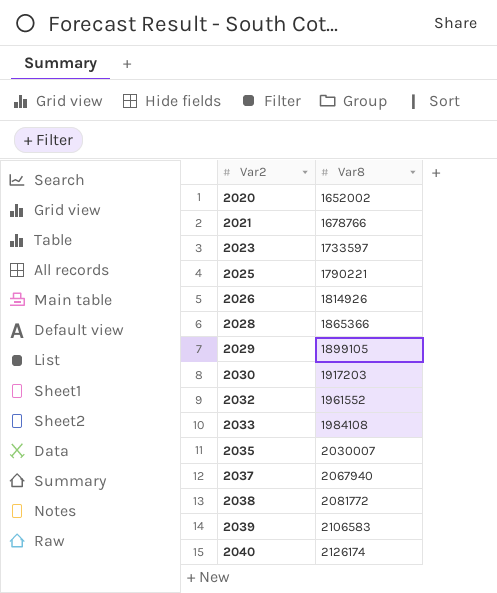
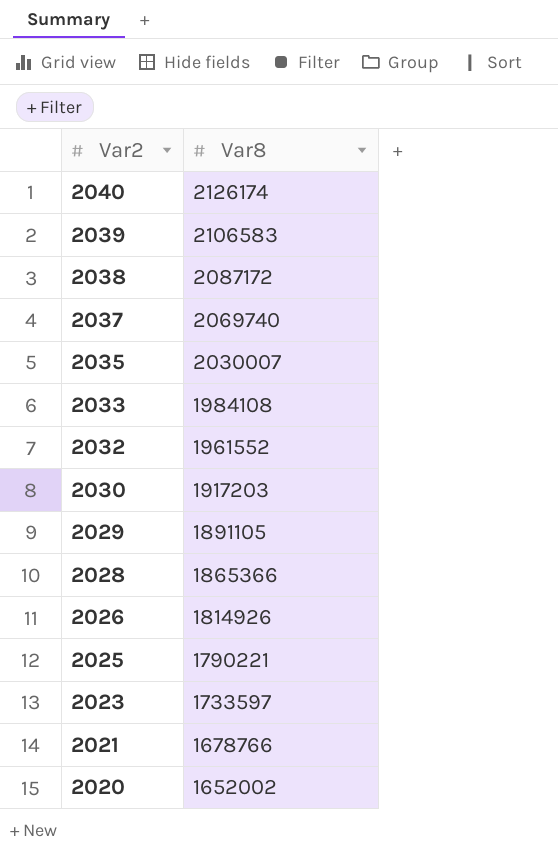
row order: Var2 ascending -> Var2 descending
2038 | Var8: 2081772 -> 2087172
2037 | Var8: 2067940 -> 2069740
2029 | Var8: 1899105 -> 1891105

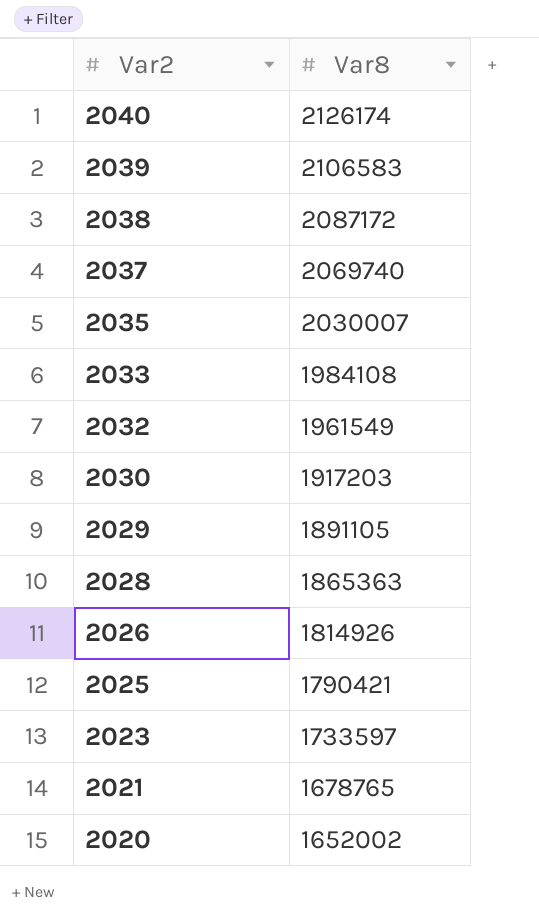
2032 | Var8: 1961552 -> 1961549
2028 | Var8: 1865366 -> 1865363
2025 | Var8: 1790221 -> 1790421
2021 | Var8: 1678766 -> 1678765

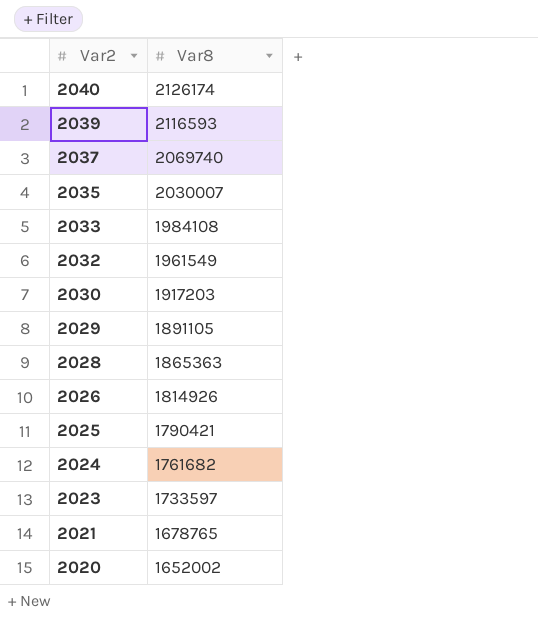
row 2038: 2087172 -> none
2039 | Var8: 2106583 -> 2116593
row 2024: none -> 1761682

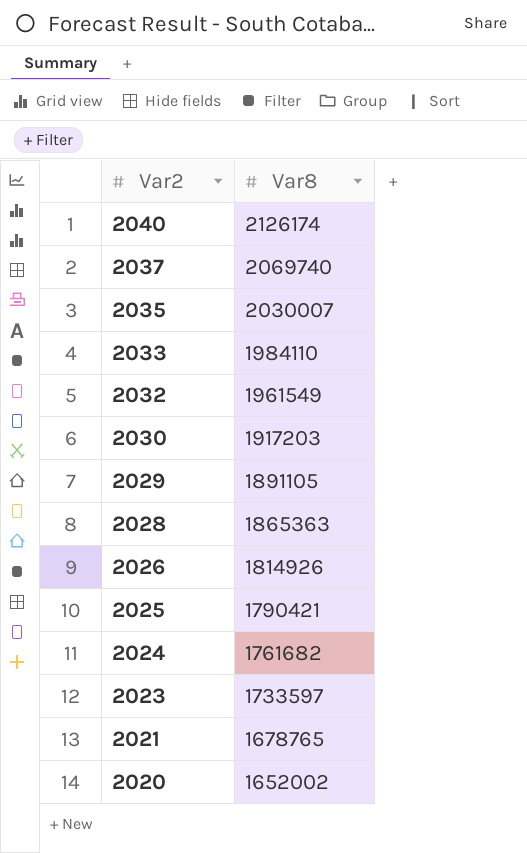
row 2039: 2116593 -> none
2033 | Var8: 1984108 -> 1984110

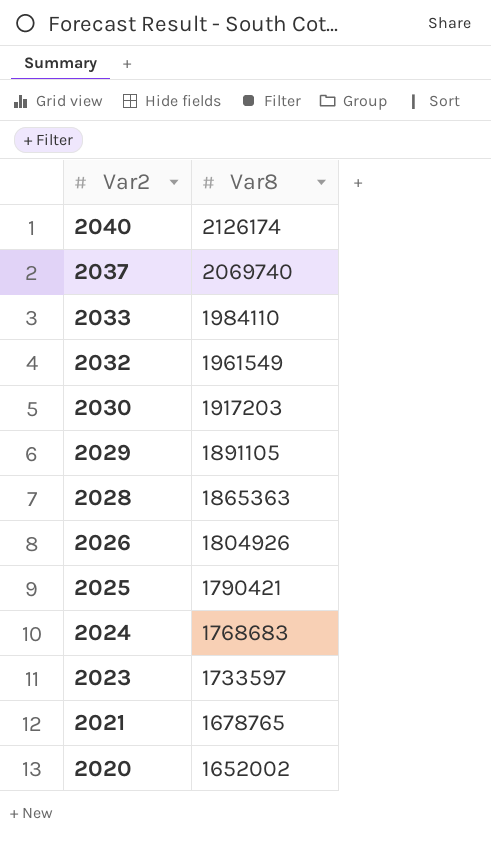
row 2035: 2030007 -> none
2026 | Var8: 1814926 -> 1804926
2024 | Var8: 1761682 -> 1768683

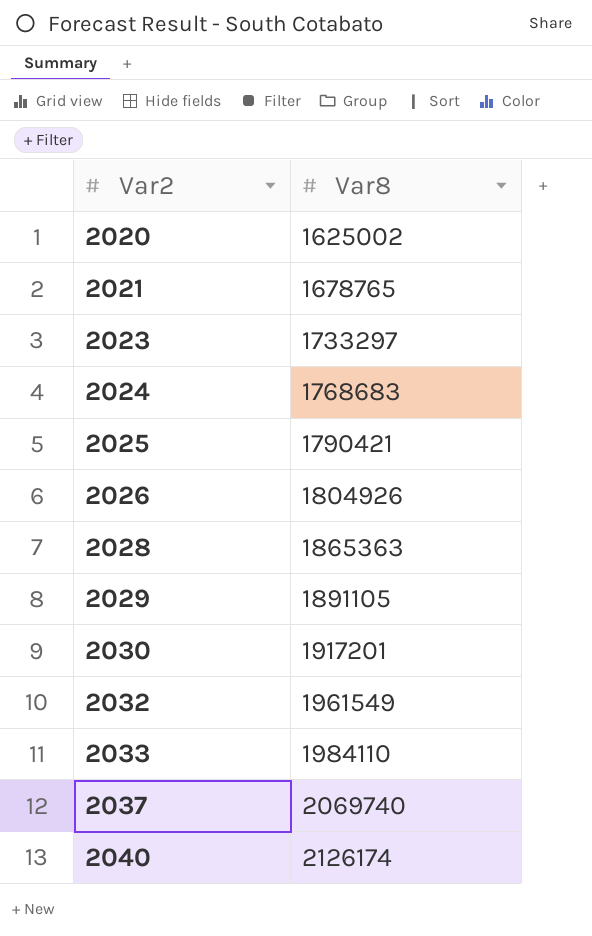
row order: Var2 descending -> Var2 ascending
2020 | Var8: 1652002 -> 1625002
2023 | Var8: 1733597 -> 1733297
2030 | Var8: 1917203 -> 1917201

